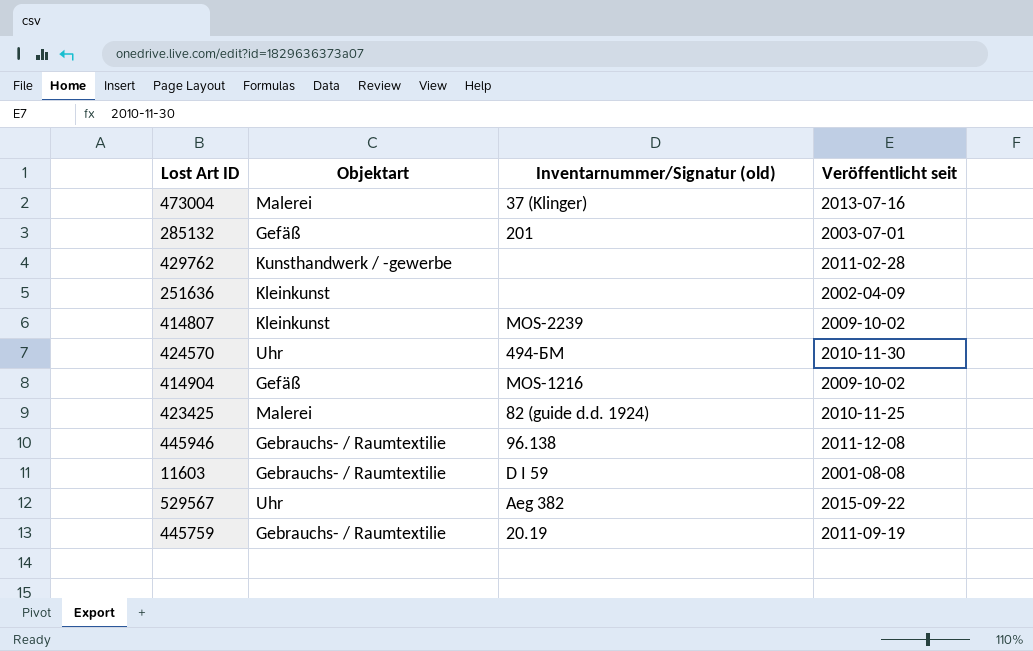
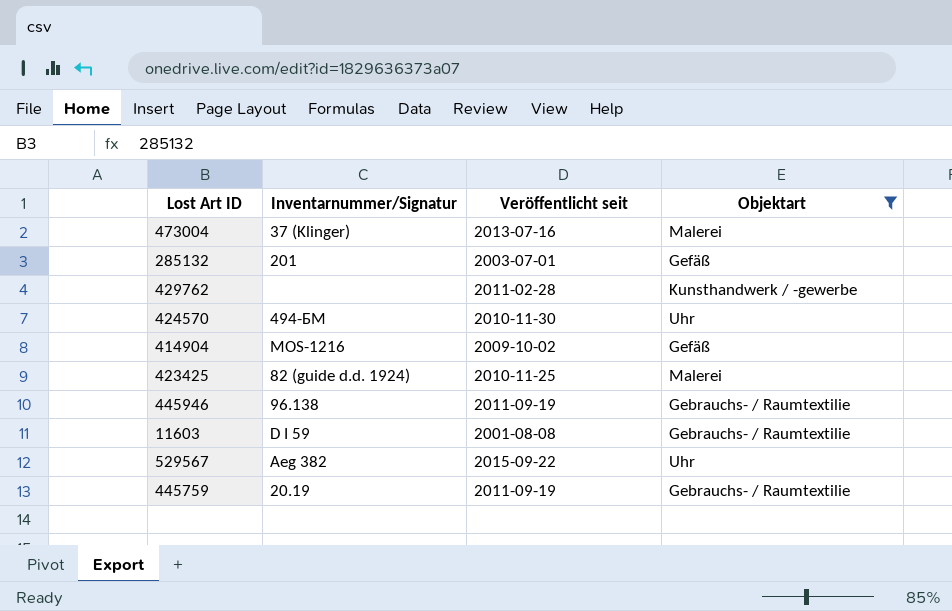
filter: none -> Objektart != Kleinkunst
column name: Inventarnummer/Signatur (old) -> Inventarnummer/Signatur
column Objektart | position: 2 -> 4
445946 | Veröffentlicht seit: 2011-12-08 -> 2011-09-19

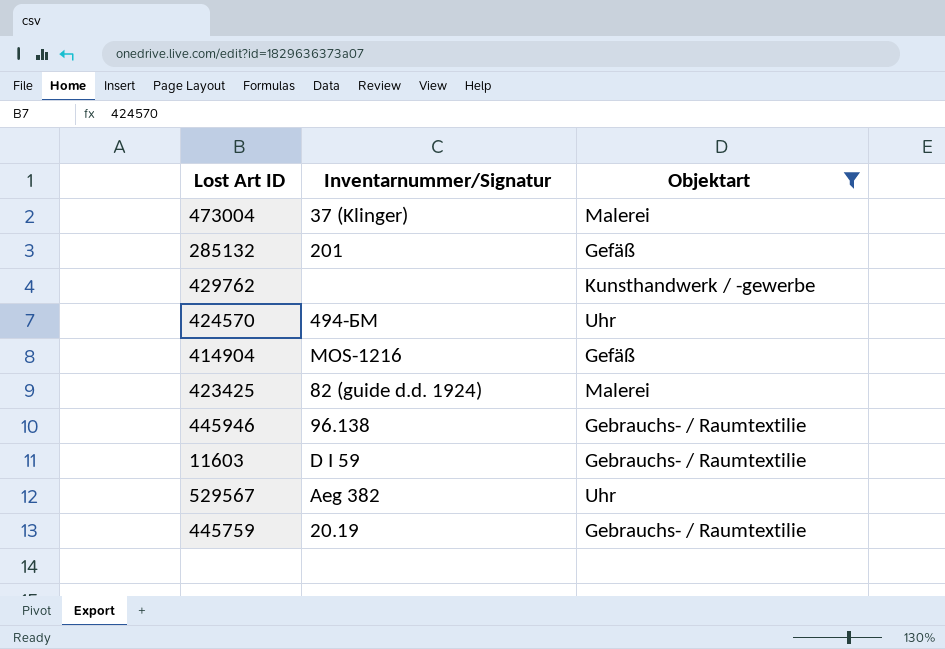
column Veröffentlicht seit | position: 3 -> none

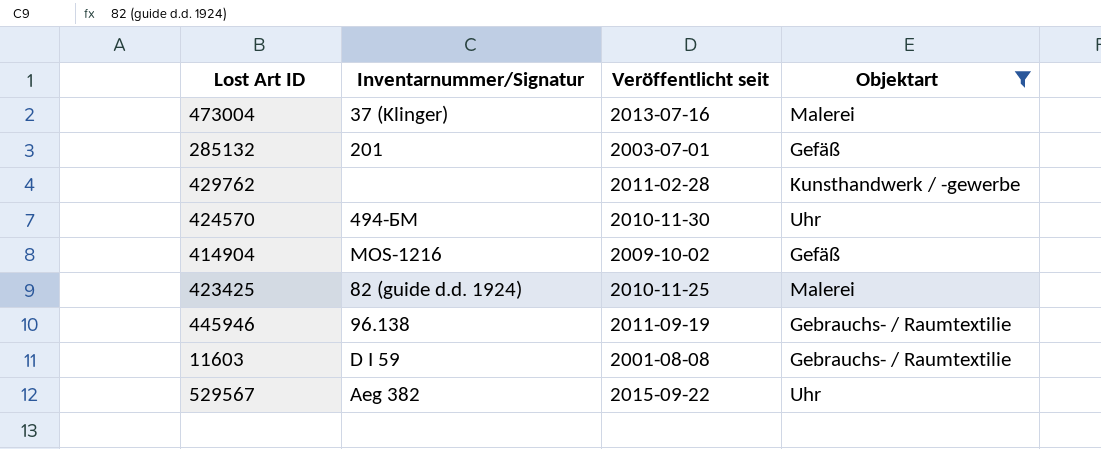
column Veröffentlicht seit | position: none -> 3
row 445759: 20.19 | Gebrauchs- / Raumtextilie -> none

